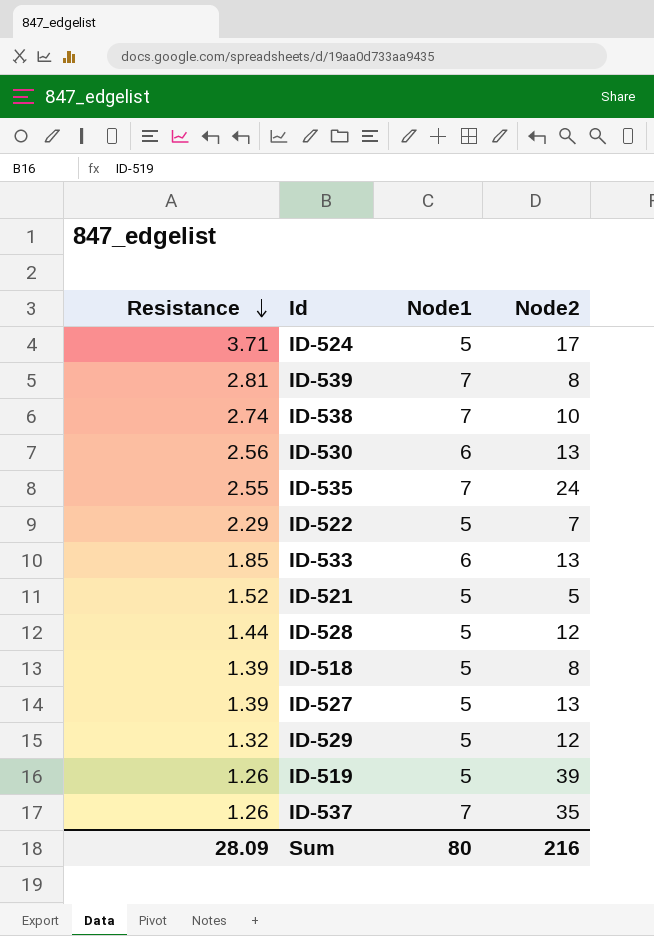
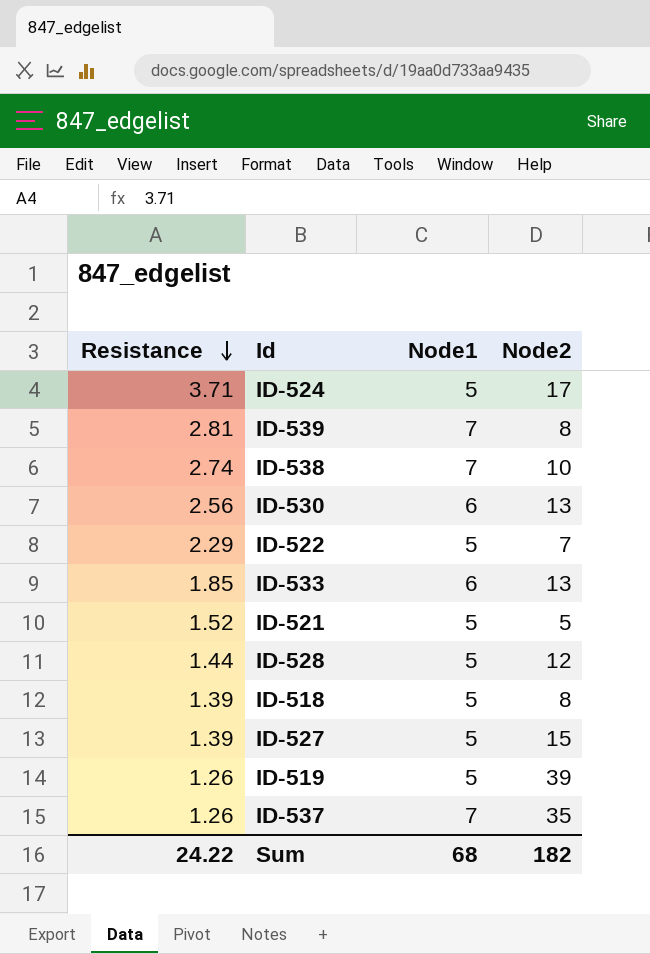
row ID-535: 2.55 | 7 | 24 -> none
row ID-529: 1.32 | 5 | 12 -> none
ID-527 | Node2: 13 -> 15
Sum | Resistance: 28.09 -> 24.22
Sum | Node1: 80 -> 68
Sum | Node2: 216 -> 182

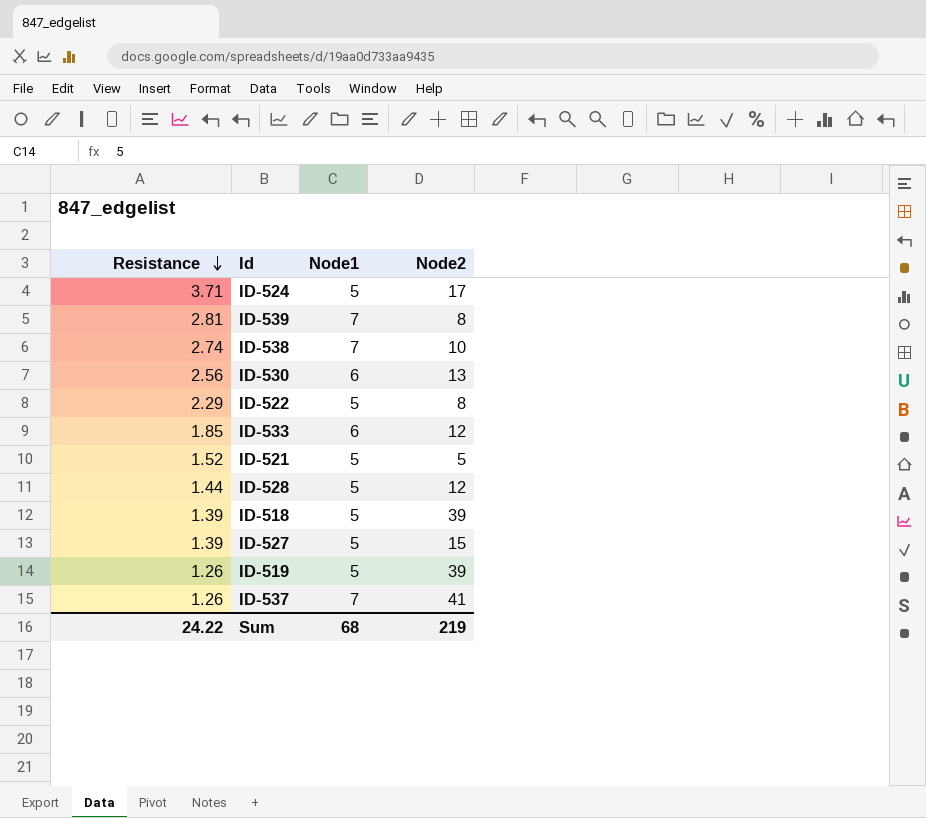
ID-522 | Node2: 7 -> 8
ID-533 | Node2: 13 -> 12
ID-518 | Node2: 8 -> 39
ID-537 | Node2: 35 -> 41
Sum | Node2: 182 -> 219

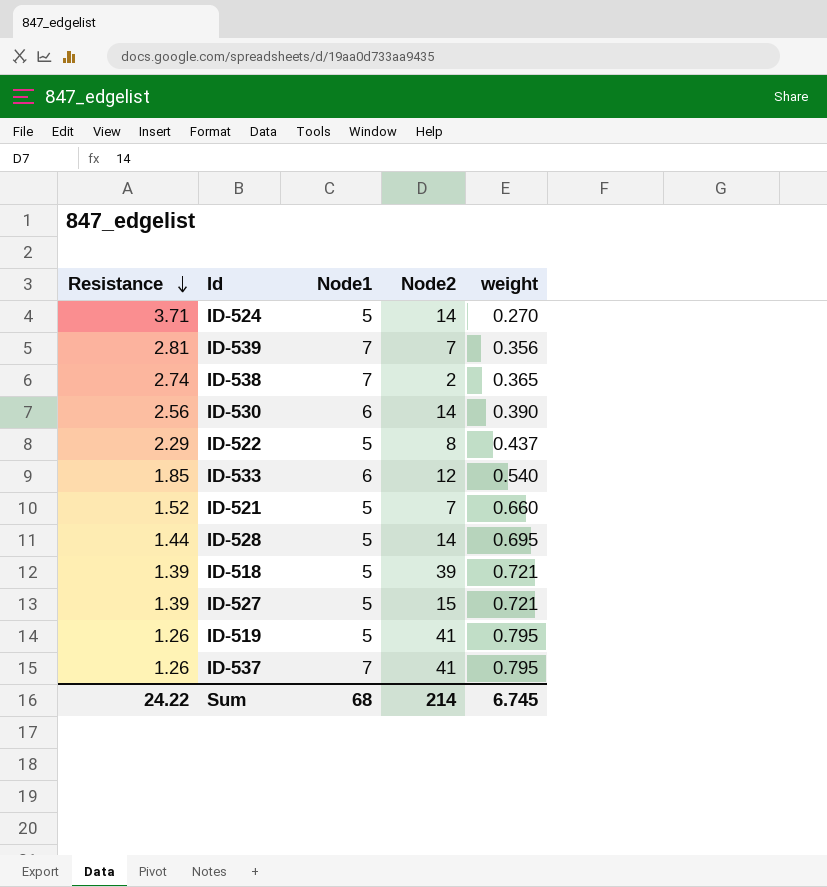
column weight | position: none -> 5
ID-524 | Node2: 17 -> 14
ID-539 | Node2: 8 -> 7
ID-538 | Node2: 10 -> 2
ID-530 | Node2: 13 -> 14
ID-521 | Node2: 5 -> 7
ID-528 | Node2: 12 -> 14
ID-519 | Node2: 39 -> 41
Sum | Node2: 219 -> 214

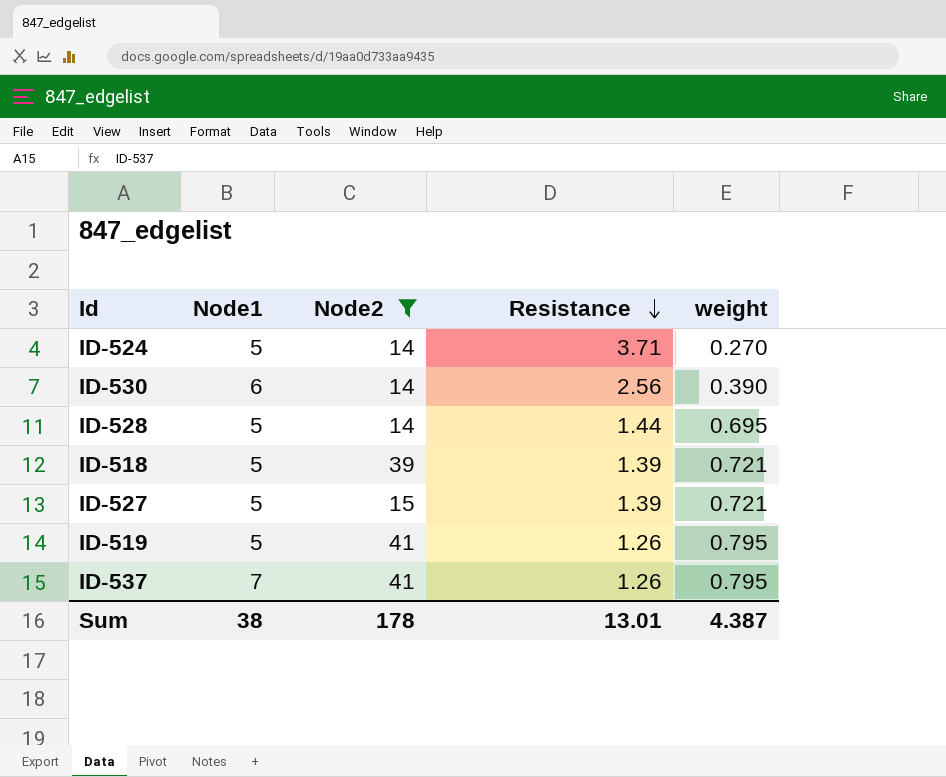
filter: none -> Node2 >= 14
column Resistance | position: 1 -> 4
Sum | Node1: 68 -> 38
Sum | Node2: 214 -> 178
Sum | Resistance: 24.22 -> 13.01
Sum | weight: 6.745 -> 4.387

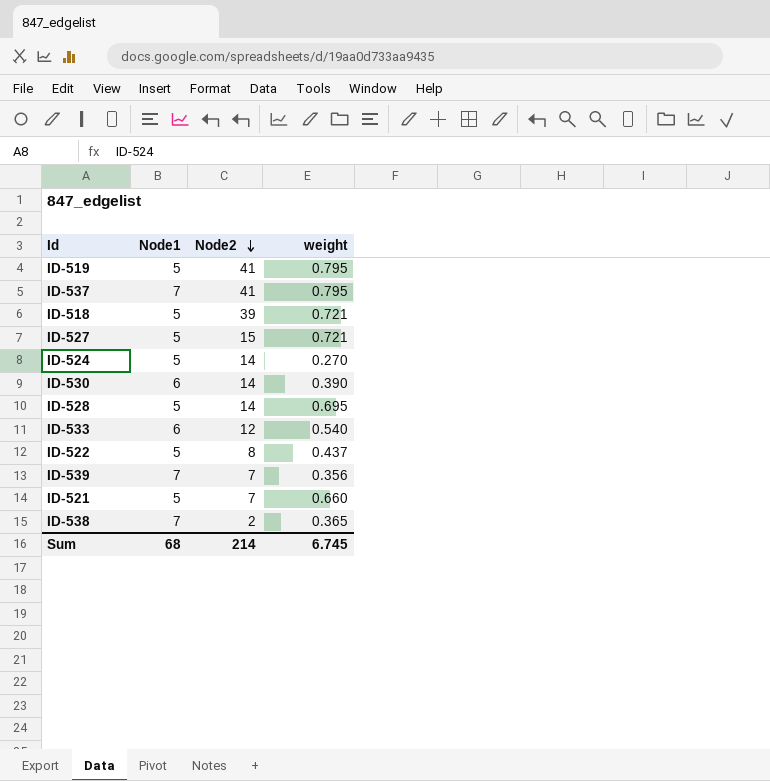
filter: Node2 >= 14 -> none
row order: Resistance descending -> Node2 descending
column Resistance | position: 4 -> none
Sum | Node1: 38 -> 68
Sum | Node2: 178 -> 214
Sum | weight: 4.387 -> 6.745

